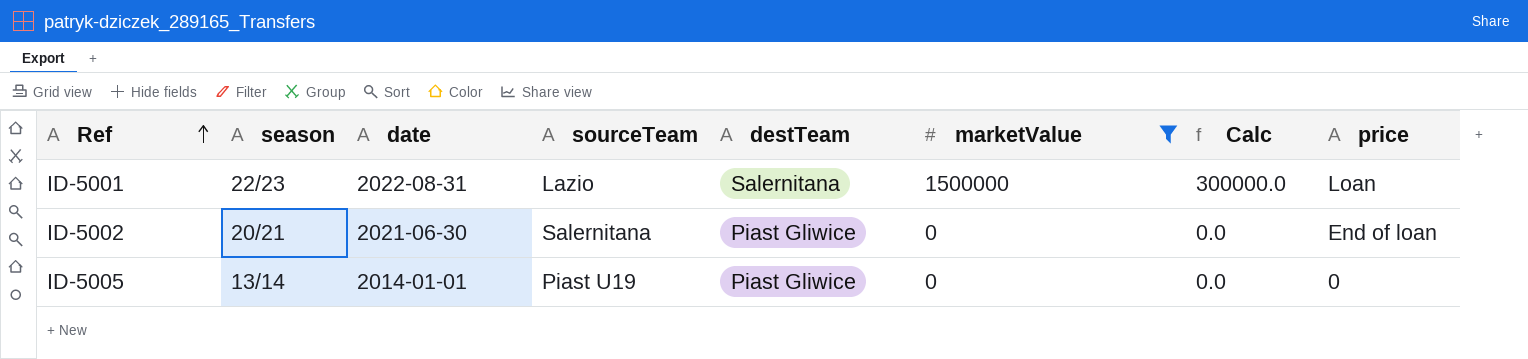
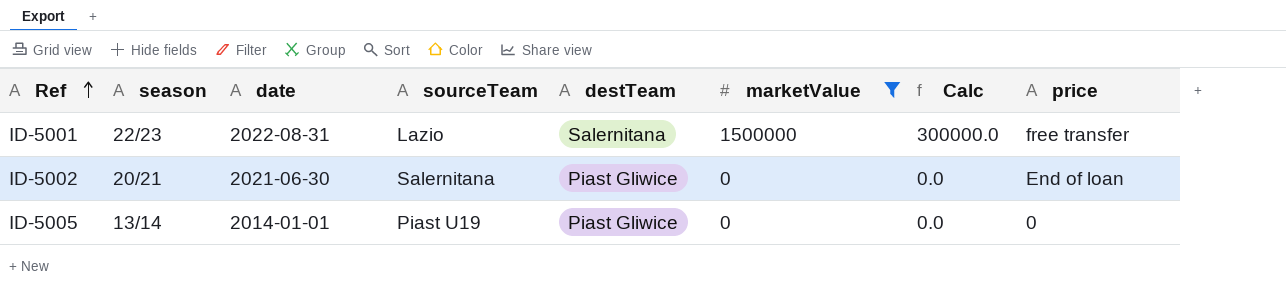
ID-5001 | price: Loan -> free transfer

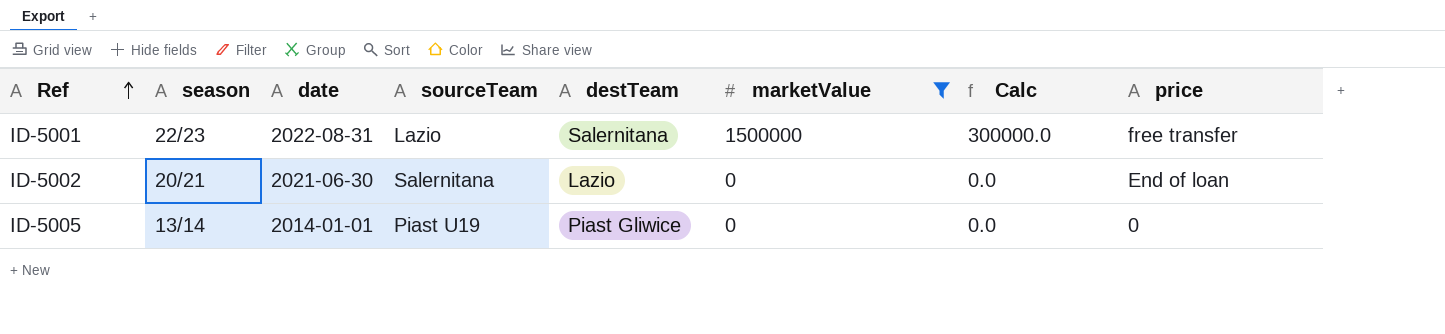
ID-5002 | destTeam: Piast Gliwice -> Lazio

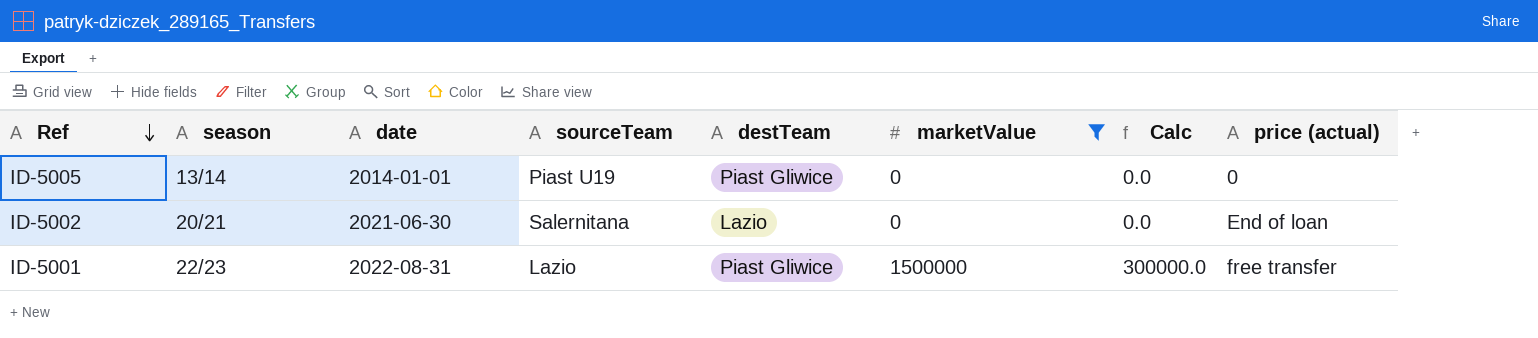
row order: Ref ascending -> Ref descending
column name: price -> price (actual)
ID-5001 | destTeam: Salernitana -> Piast Gliwice

